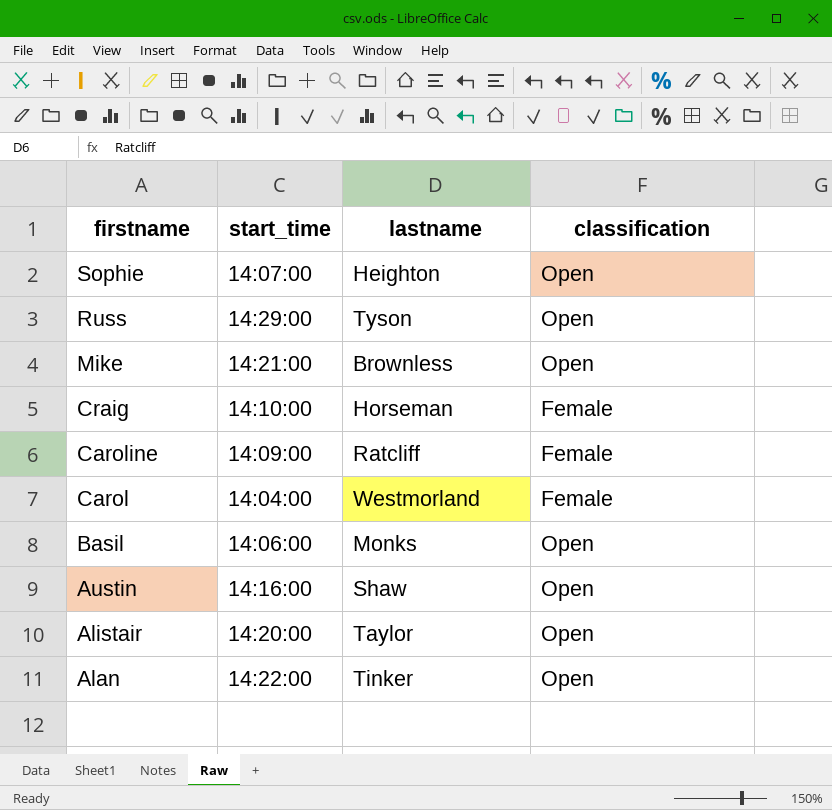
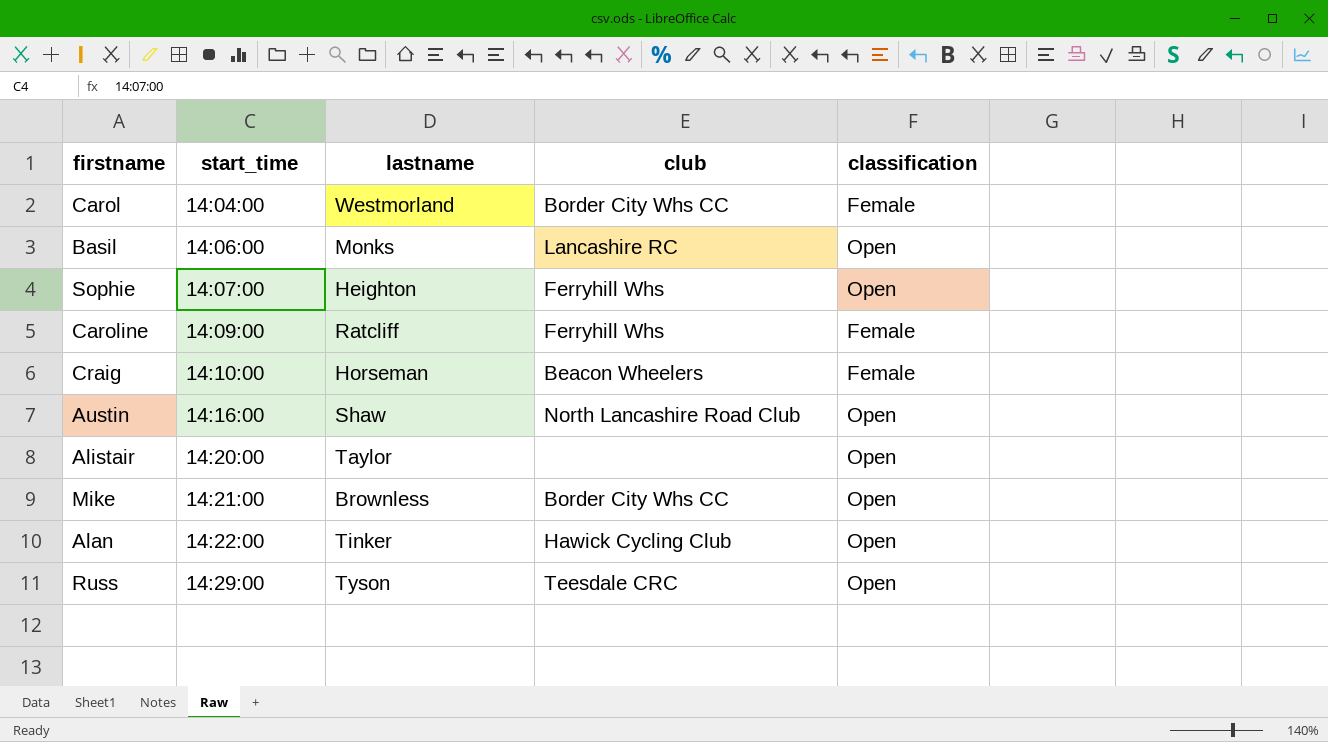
row order: firstname descending -> start_time ascending
column club | position: none -> 4

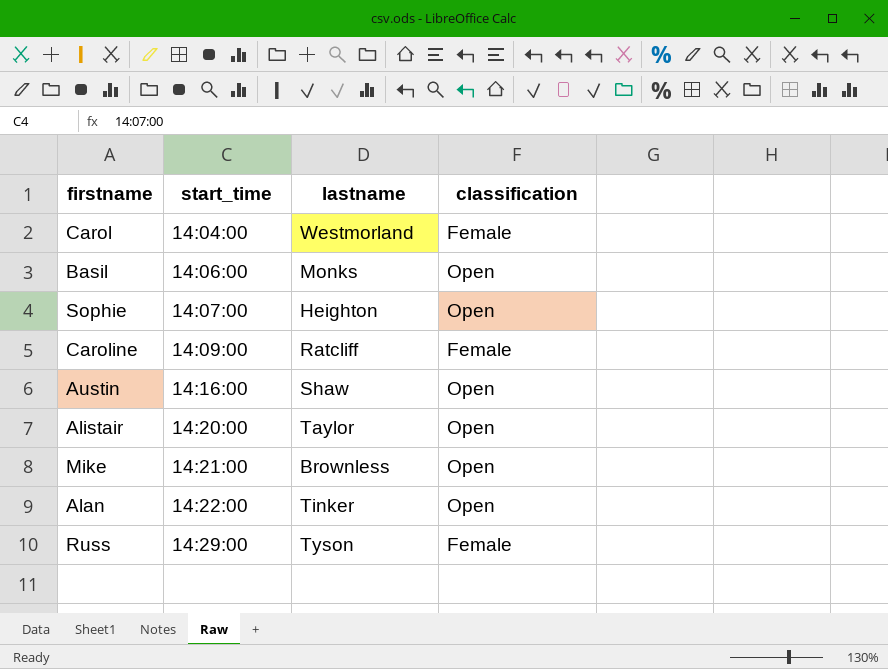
column club | position: 4 -> none
row Craig: 14:10:00 | Horseman | Beacon Wheelers | Female -> none
Russ | classification: Open -> Female

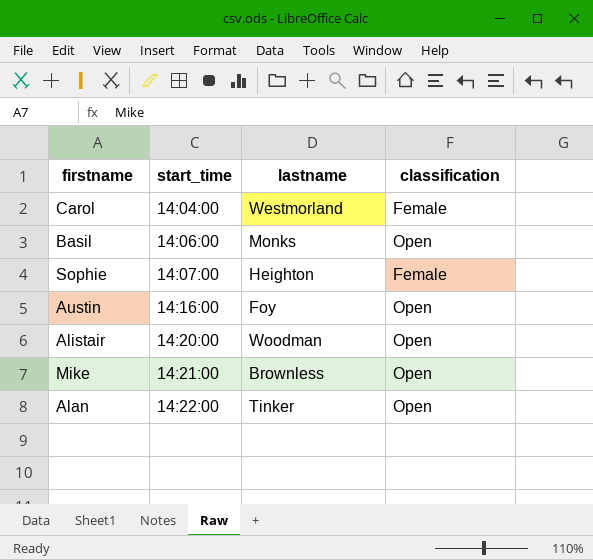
row Caroline: 14:09:00 | Ratcliff | Female -> none
row Russ: 14:29:00 | Tyson | Female -> none
Sophie | classification: Open -> Female
Austin | lastname: Shaw -> Foy
Alistair | lastname: Taylor -> Woodman

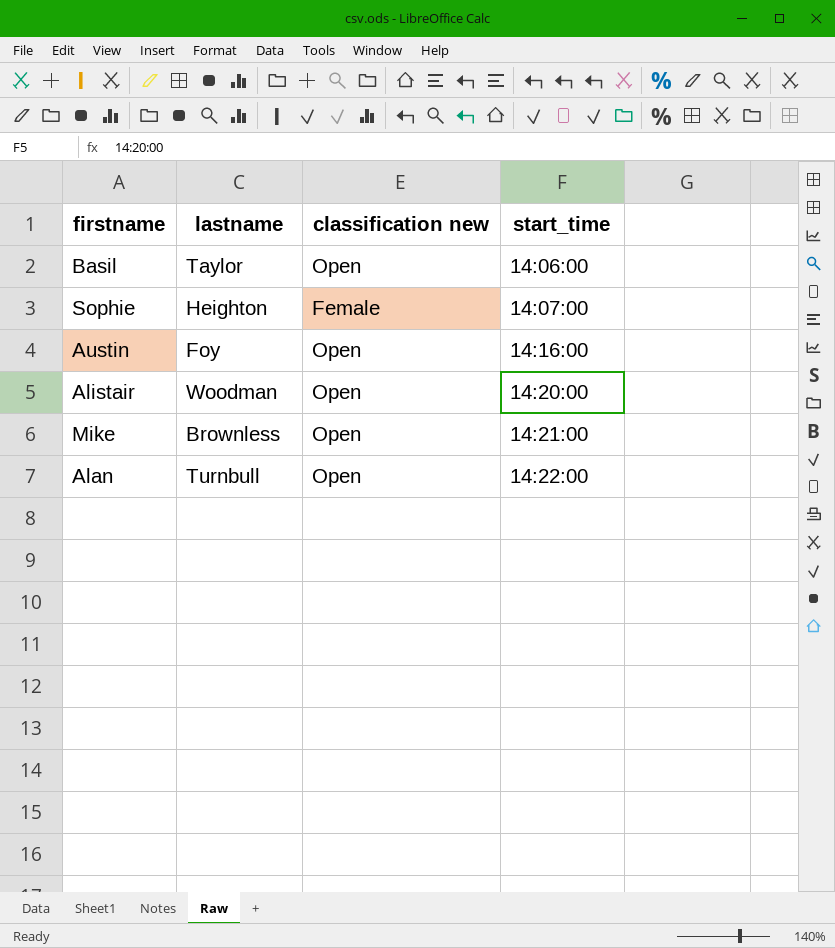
column name: classification -> classification new
column start_time | position: 2 -> 4
row Carol: 14:04:00 | Westmorland | Female -> none
Basil | lastname: Monks -> Taylor
Alan | lastname: Tinker -> Turnbull

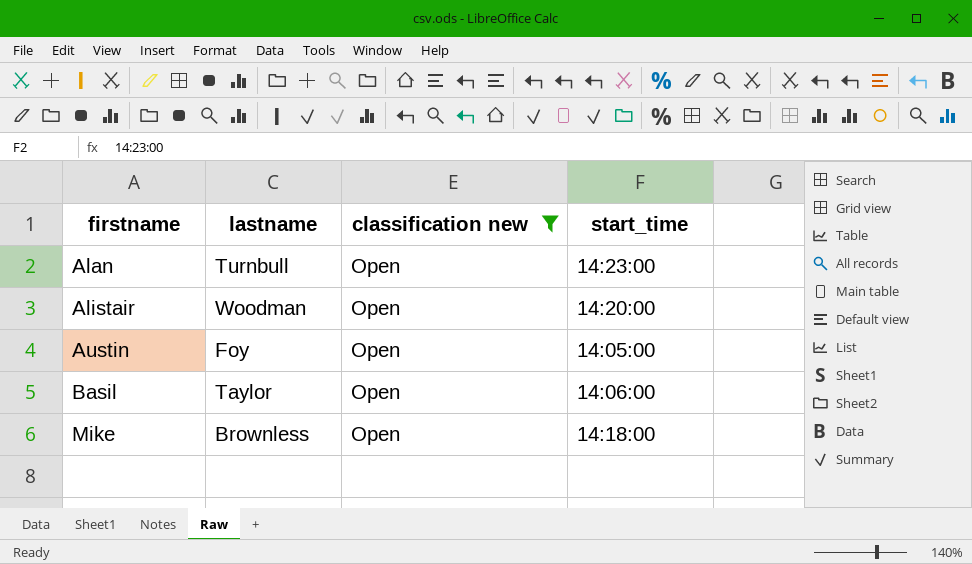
filter: none -> classification new = Open
row order: start_time ascending -> firstname ascending
Alan | start_time: 14:22:00 -> 14:23:00
Austin | start_time: 14:16:00 -> 14:05:00
Mike | start_time: 14:21:00 -> 14:18:00

